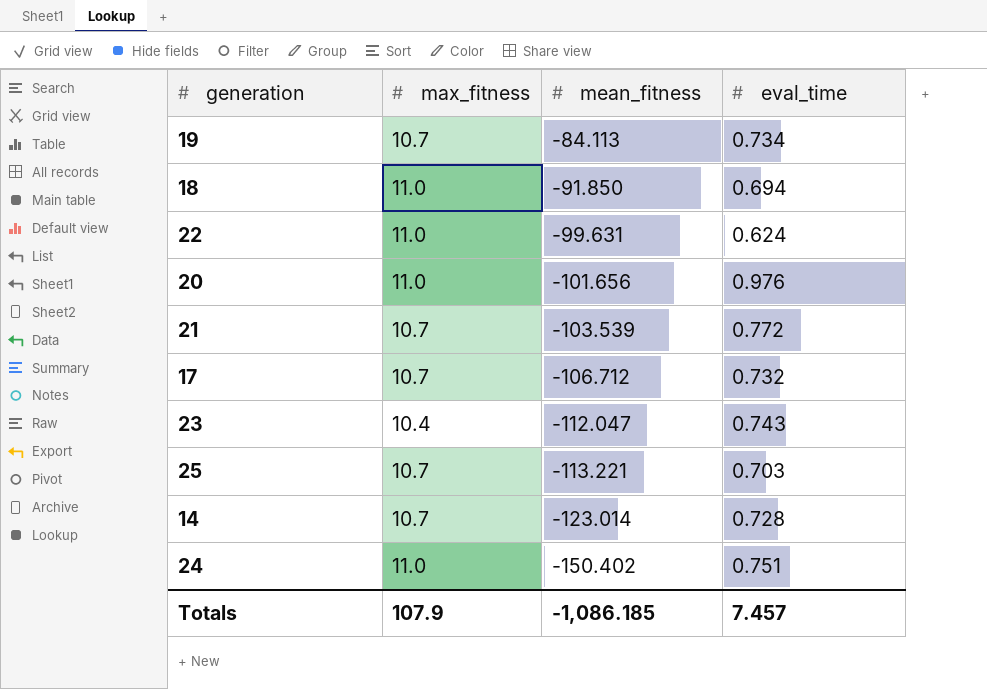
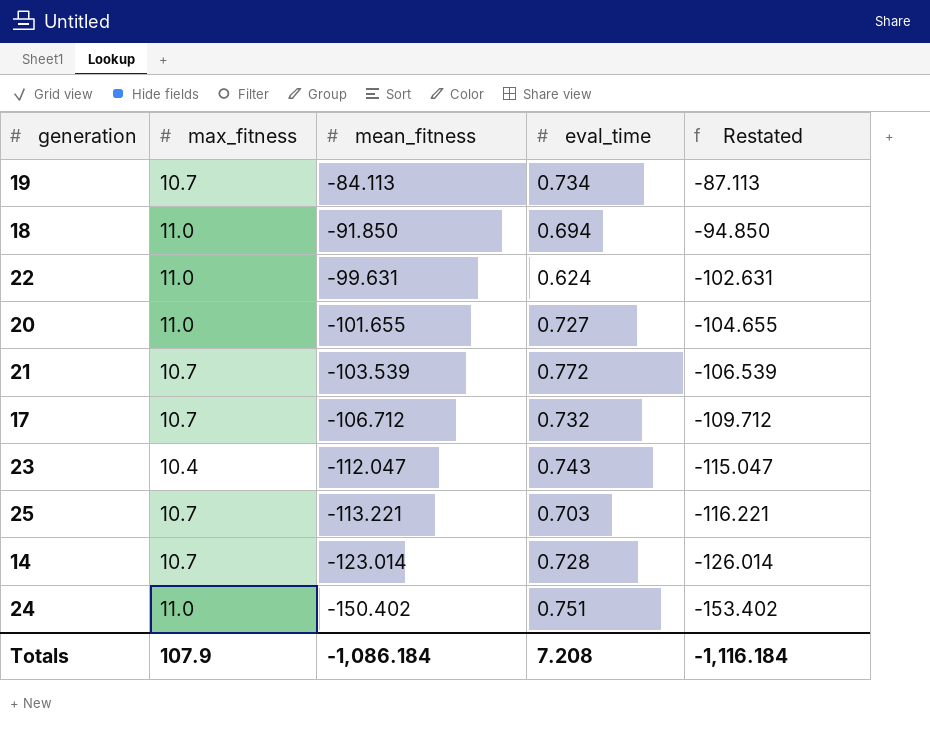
column Restated | formula: none -> [mean_fitness] - 3
20 | mean_fitness: -101.656 -> -101.655
20 | eval_time: 0.976 -> 0.727
Totals | mean_fitness: -1,086.185 -> -1,086.184
Totals | eval_time: 7.457 -> 7.208

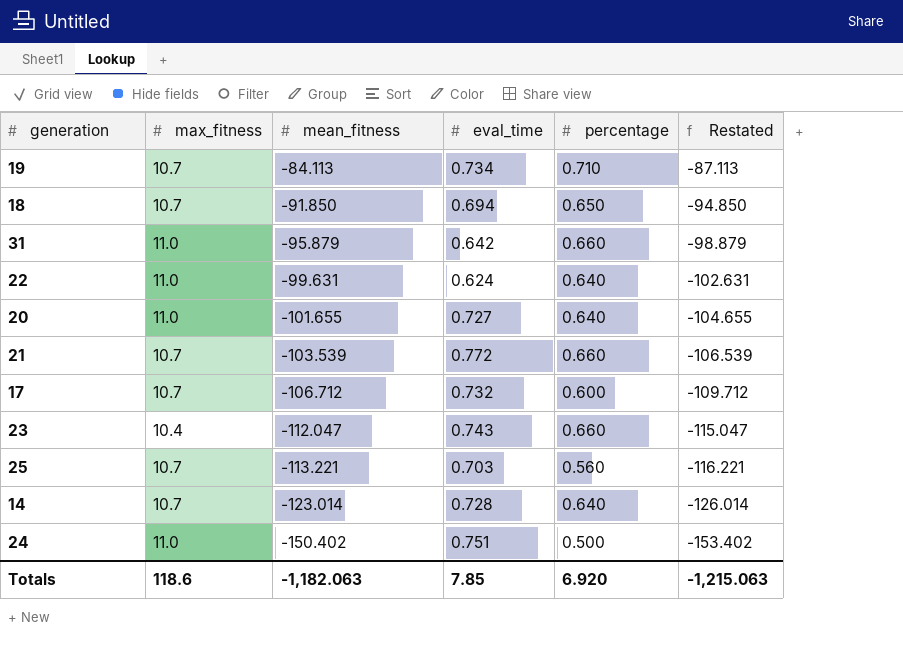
column percentage | position: none -> 5
18 | max_fitness: 11.0 -> 10.7
row 31: none -> 11.0 | -95.879 | 0.642 | 0.660 | -98.879
Totals | max_fitness: 107.9 -> 118.6
Totals | mean_fitness: -1,086.184 -> -1,182.063
Totals | eval_time: 7.208 -> 7.85
Totals | Restated: -1,116.184 -> -1,215.063

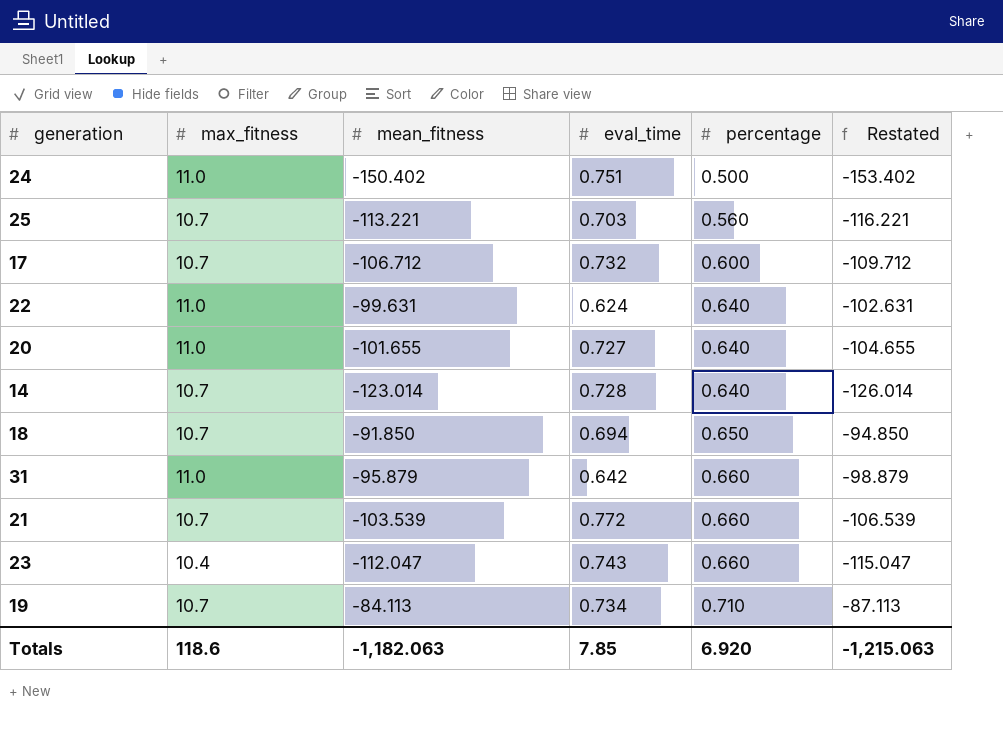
row order: mean_fitness descending -> percentage ascending

